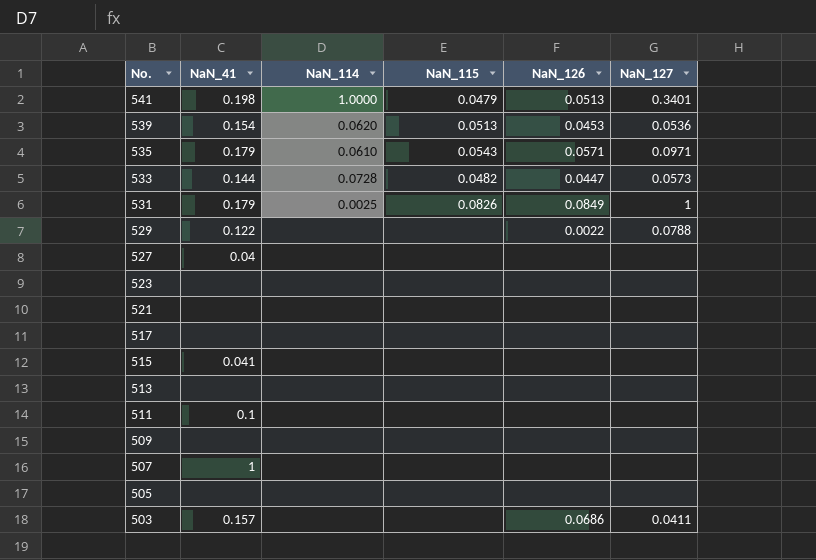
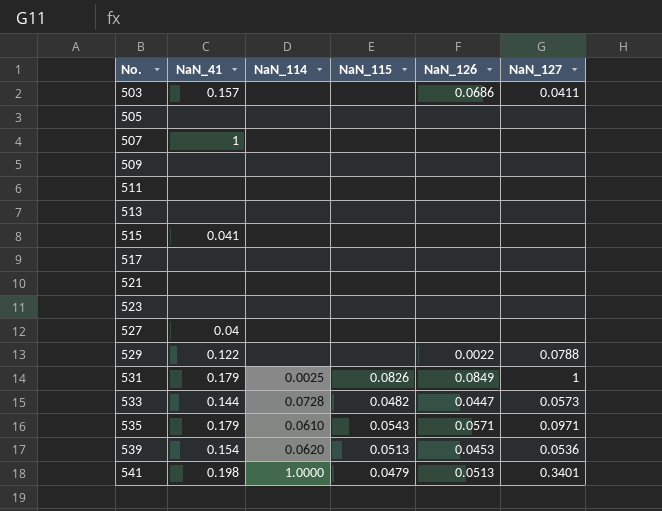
row order: No. descending -> No. ascending
511 | NaN_41: 0.1 -> none

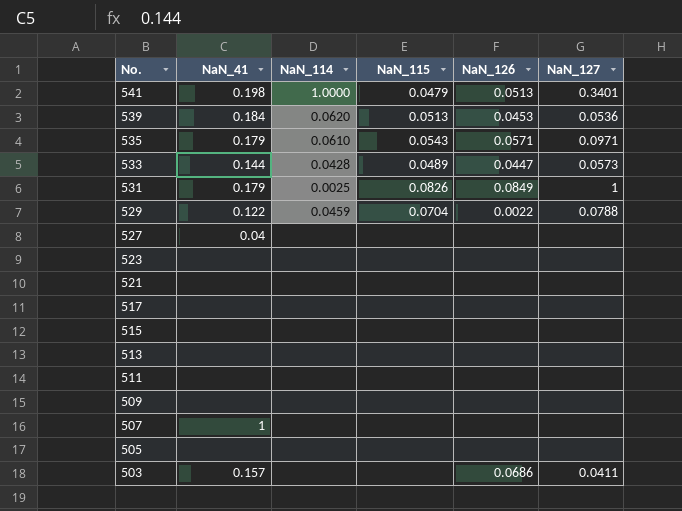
row order: No. ascending -> No. descending
539 | NaN_41: 0.154 -> 0.184
533 | NaN_114: 0.0728 -> 0.0428
533 | NaN_115: 0.0482 -> 0.0489
529 | NaN_114: none -> 0.0459
529 | NaN_115: none -> 0.0704
515 | NaN_41: 0.041 -> none

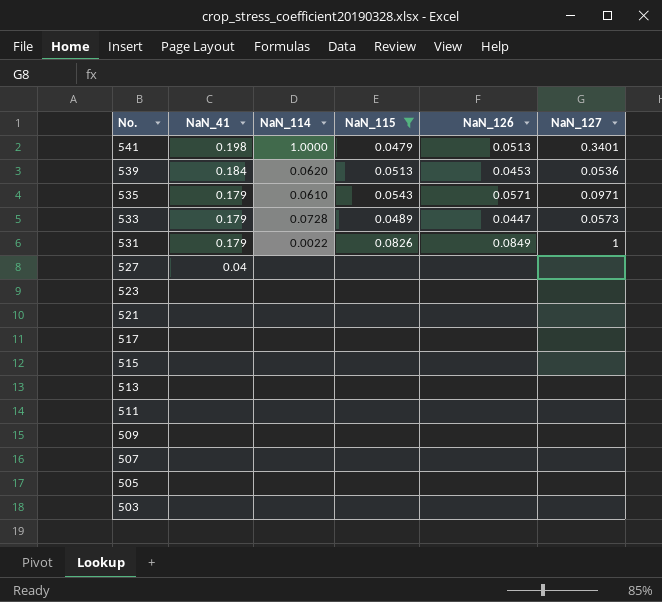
filter: none -> NaN_115 != 0.0704
533 | NaN_41: 0.144 -> 0.179
533 | NaN_114: 0.0428 -> 0.0728
531 | NaN_114: 0.0025 -> 0.0022
507 | NaN_41: 1 -> none
503 | NaN_41: 0.157 -> none
503 | NaN_126: 0.0686 -> none
503 | NaN_127: 0.0411 -> none

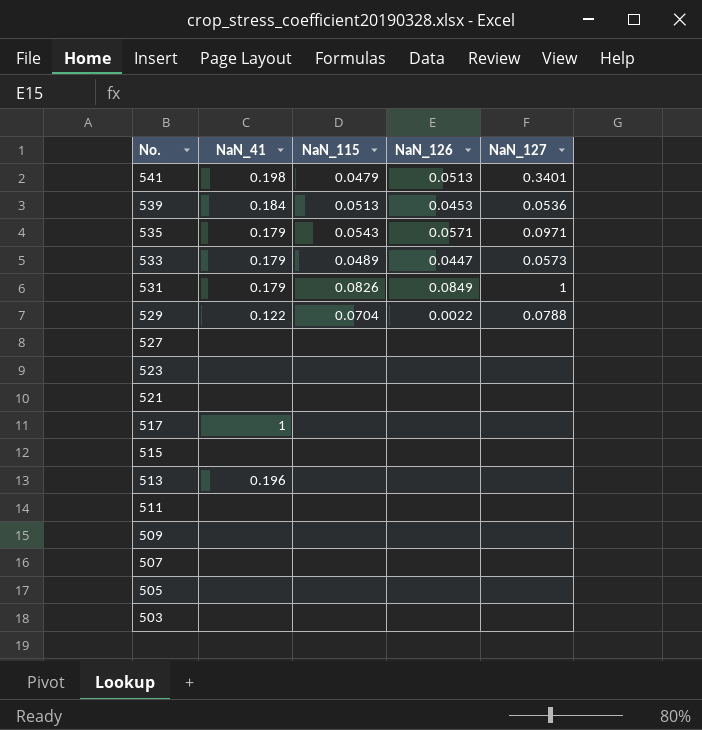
filter: NaN_115 != 0.0704 -> none
column NaN_114 | position: 3 -> none
527 | NaN_41: 0.04 -> none
517 | NaN_41: none -> 1
513 | NaN_41: none -> 0.196

